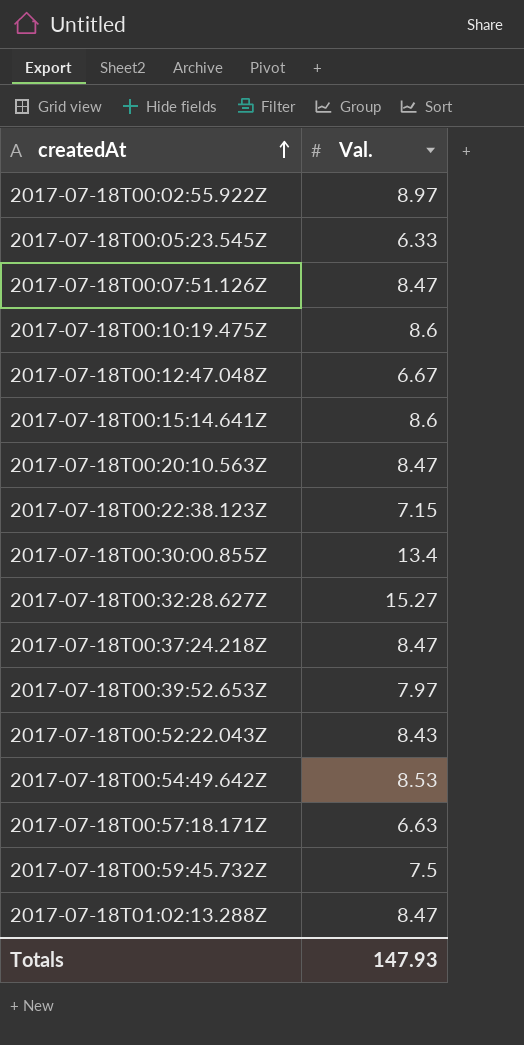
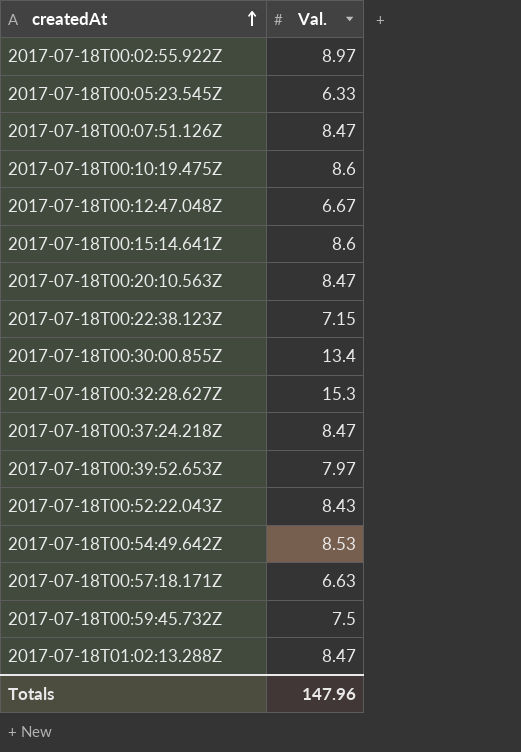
2017-07-18T00:32:28.627Z | Val.: 15.27 -> 15.3
Totals | Val.: 147.93 -> 147.96

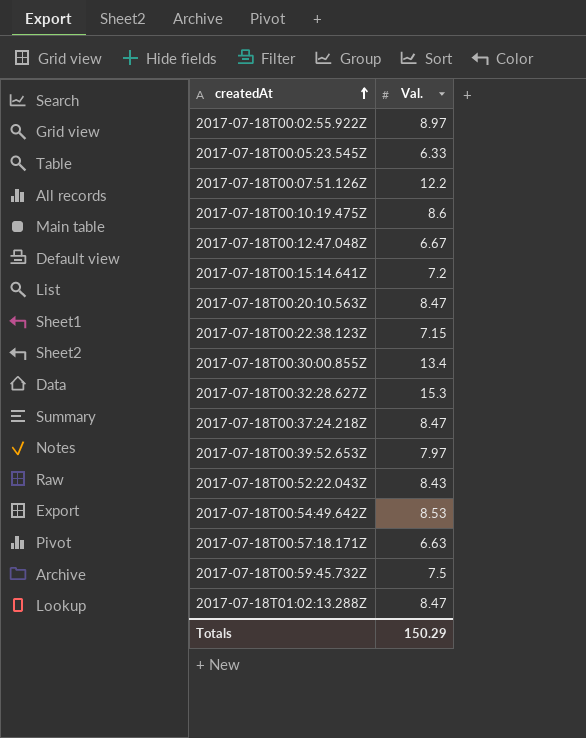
2017-07-18T00:07:51.126Z | Val.: 8.47 -> 12.2
2017-07-18T00:15:14.641Z | Val.: 8.6 -> 7.2
Totals | Val.: 147.96 -> 150.29

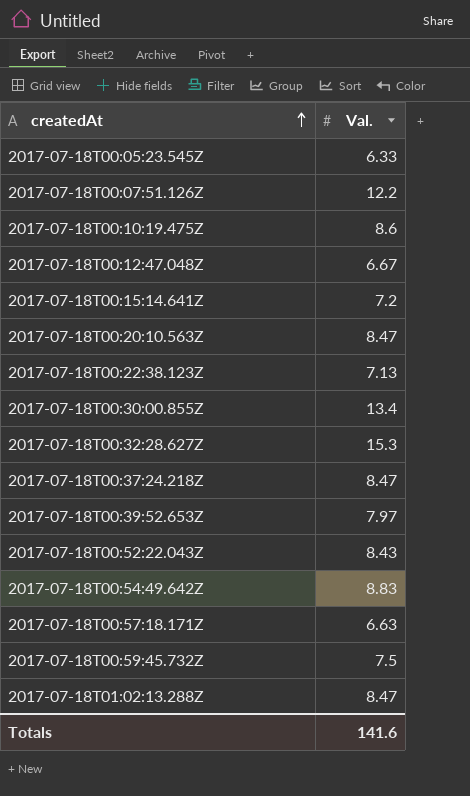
row 2017-07-18T00:02:55.922Z: 8.97 -> none
2017-07-18T00:22:38.123Z | Val.: 7.15 -> 7.13
2017-07-18T00:54:49.642Z | Val.: 8.53 -> 8.83
Totals | Val.: 150.29 -> 141.6

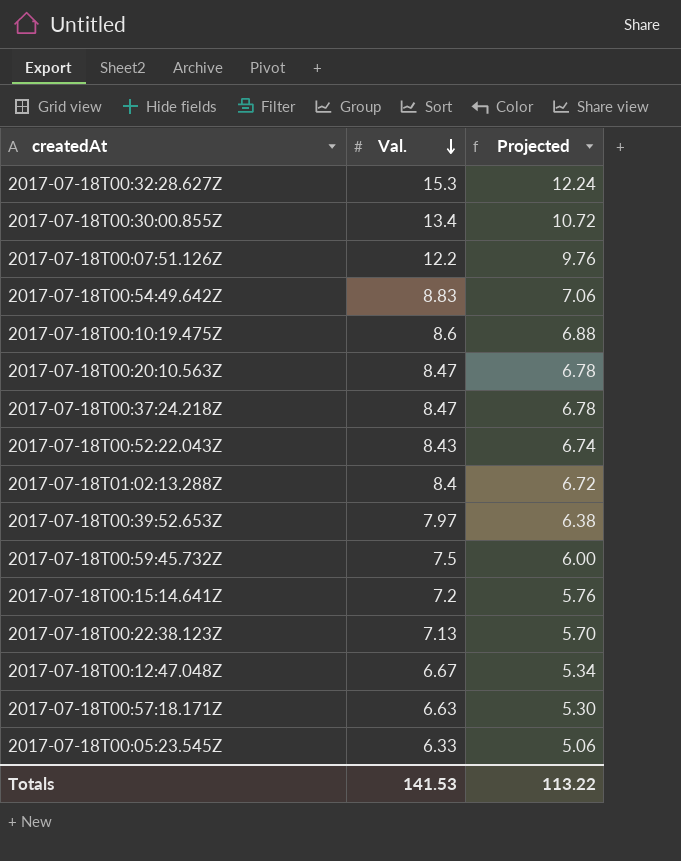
row order: createdAt ascending -> Val. descending
column Projected | formula: none -> [Val.] * 0.8
2017-07-18T01:02:13.288Z | Val.: 8.47 -> 8.4
Totals | Val.: 141.6 -> 141.53

